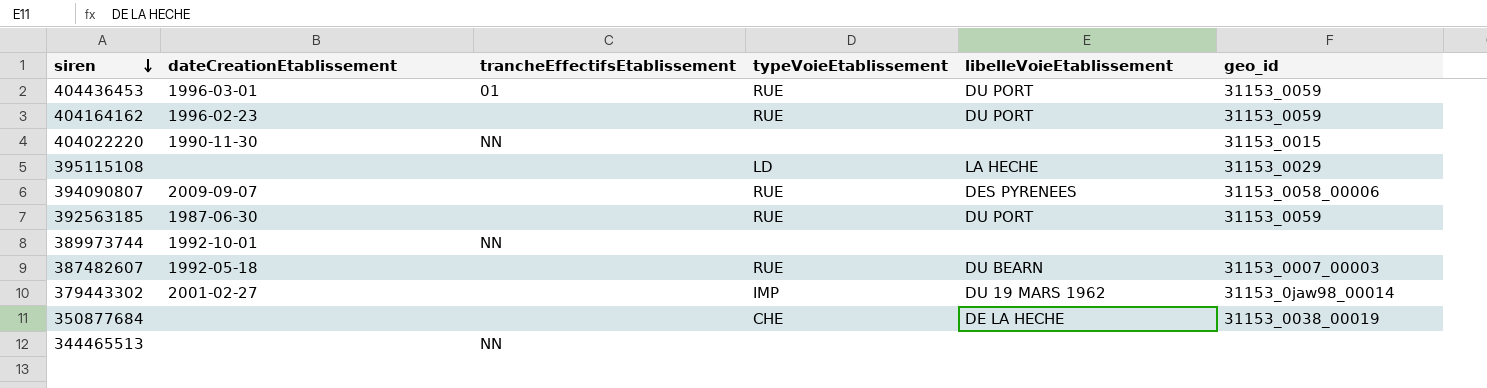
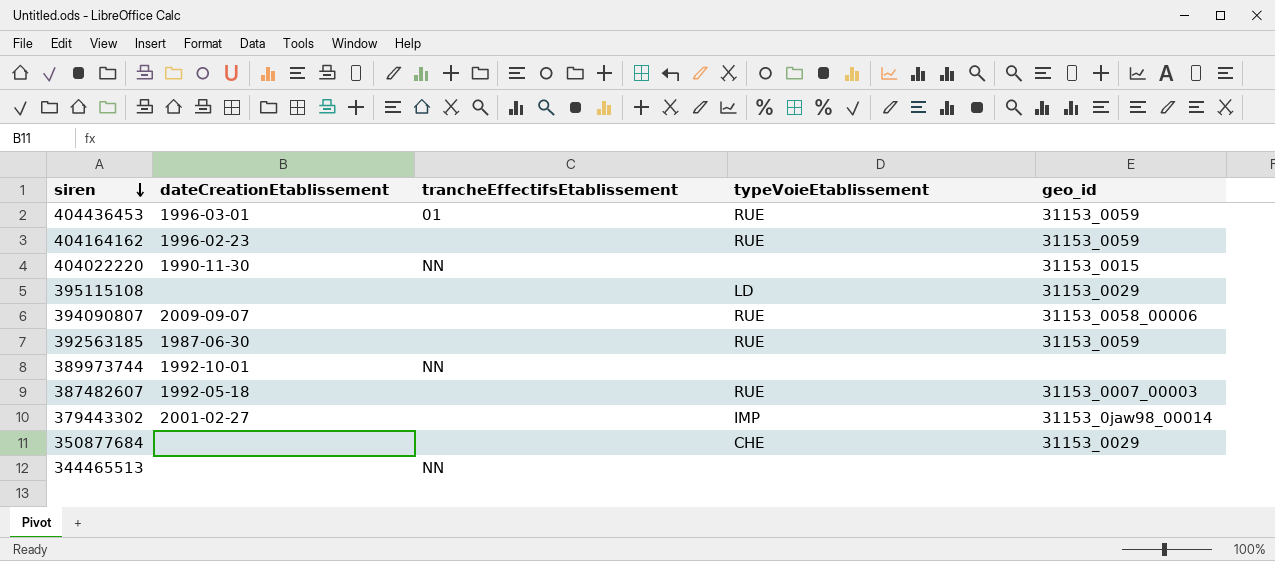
column libelleVoieEtablissement | position: 5 -> none
350877684 | geo_id: 31153_0038_00019 -> 31153_0029

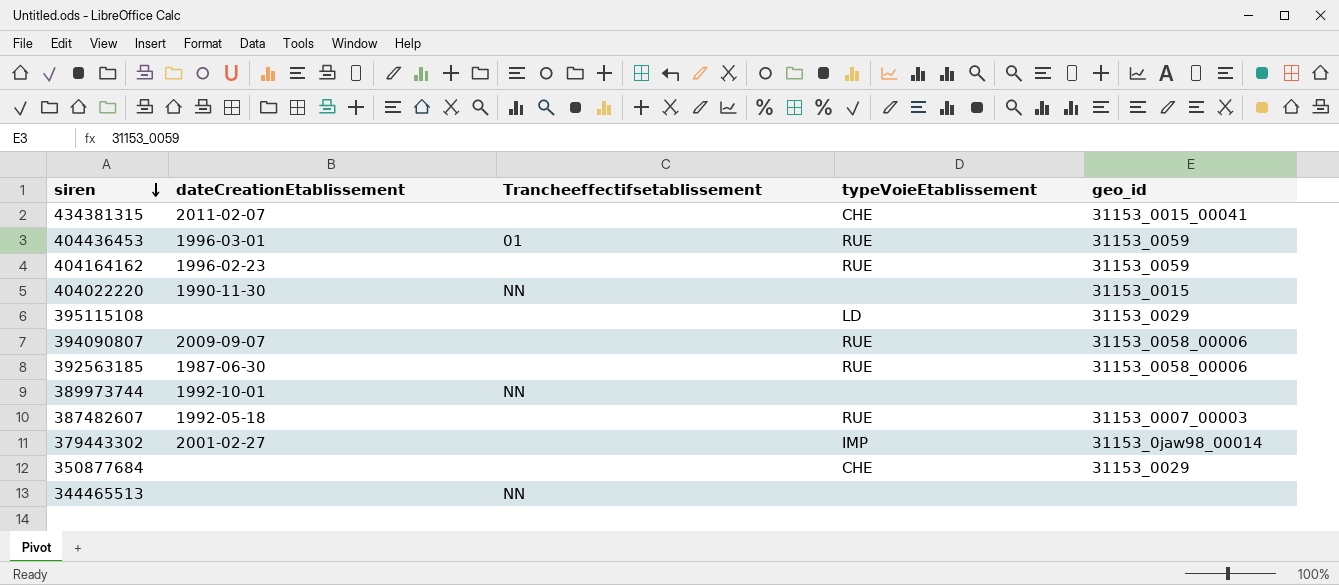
column name: trancheEffectifsEtablissement -> Trancheeffectifsetablissement
row 434381315: none -> 2011-02-07 | none | CHE | 31153_0015_00041
392563185 | geo_id: 31153_0059 -> 31153_0058_00006

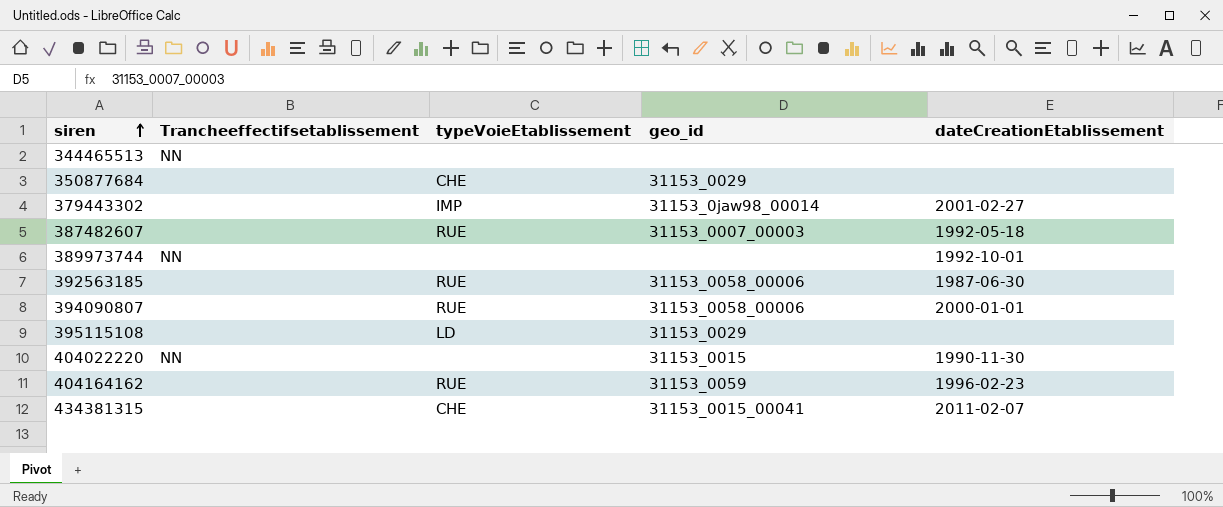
row order: siren descending -> siren ascending
column dateCreationEtablissement | position: 2 -> 5
row 404436453: 1996-03-01 | 01 | RUE | 31153_0059 -> none
394090807 | dateCreationEtablissement: 2009-09-07 -> 2000-01-01

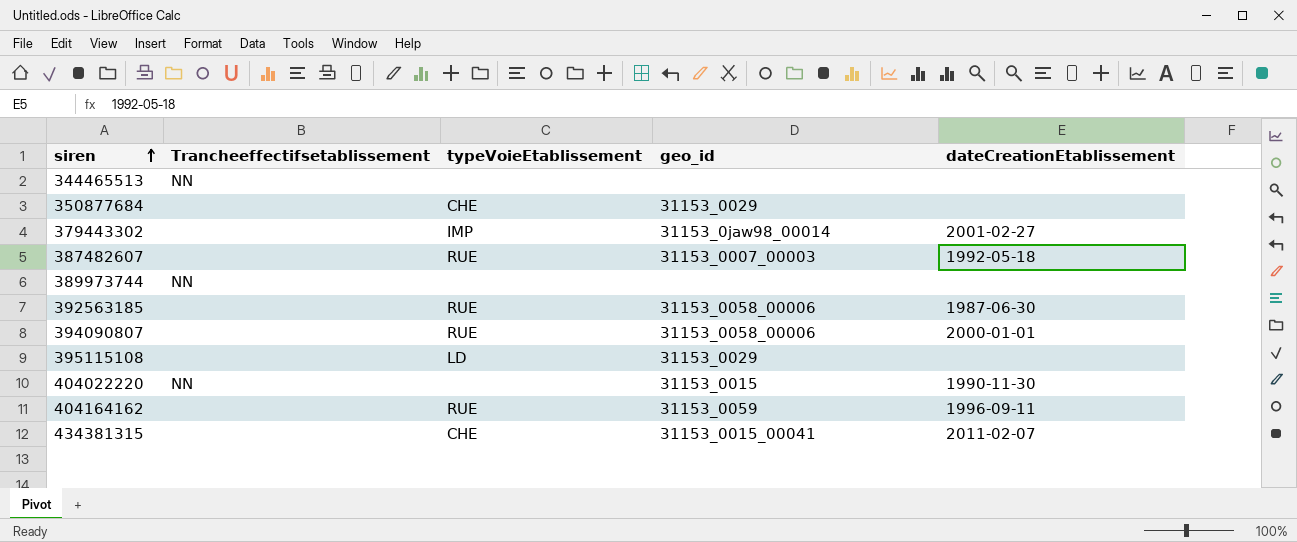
389973744 | dateCreationEtablissement: 1992-10-01 -> none
404164162 | dateCreationEtablissement: 1996-02-23 -> 1996-09-11

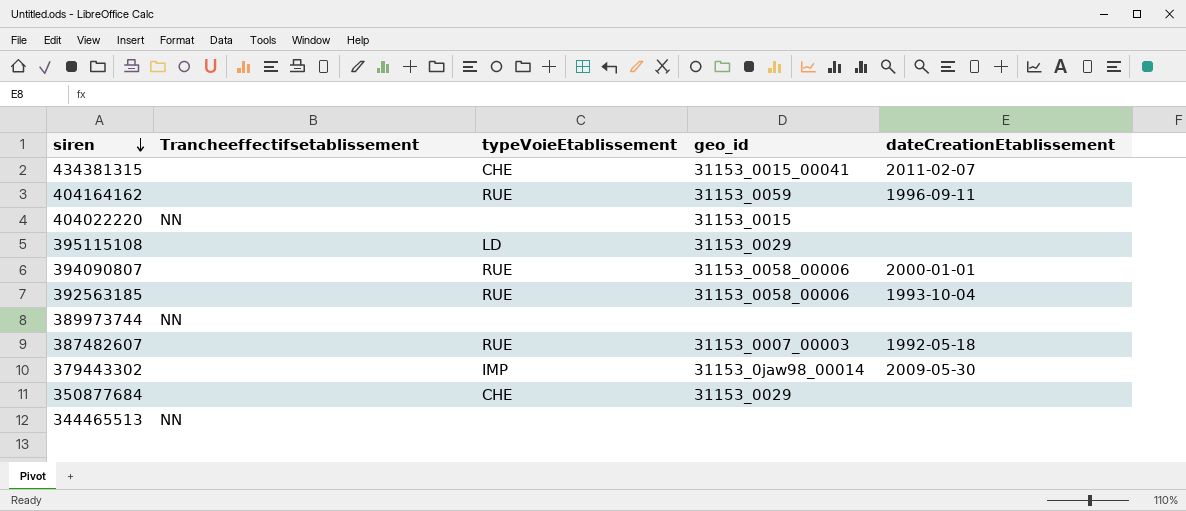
row order: siren ascending -> siren descending
404022220 | dateCreationEtablissement: 1990-11-30 -> none
392563185 | dateCreationEtablissement: 1987-06-30 -> 1993-10-04
379443302 | dateCreationEtablissement: 2001-02-27 -> 2009-05-30

